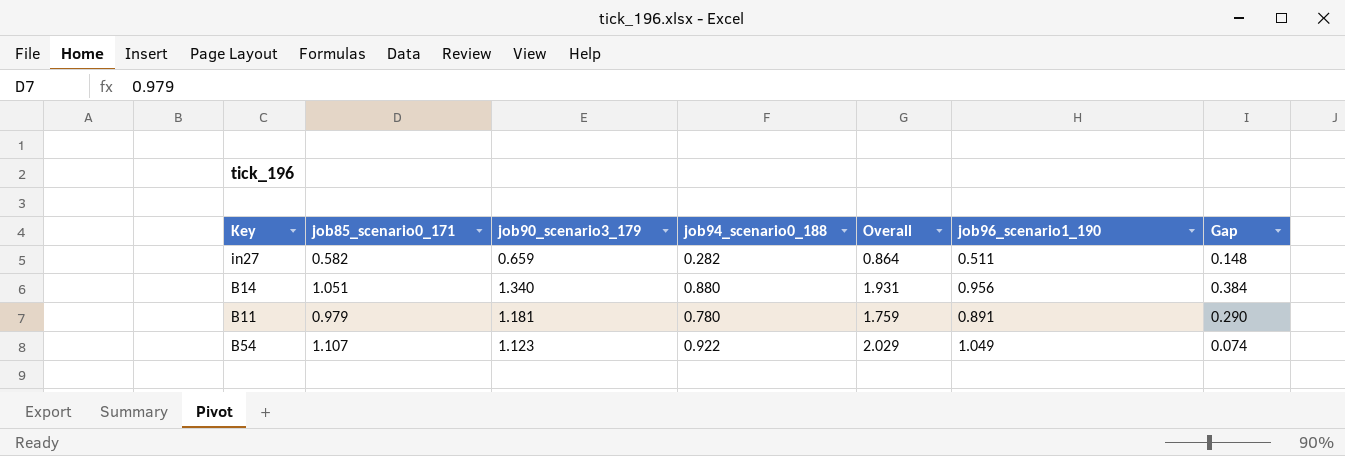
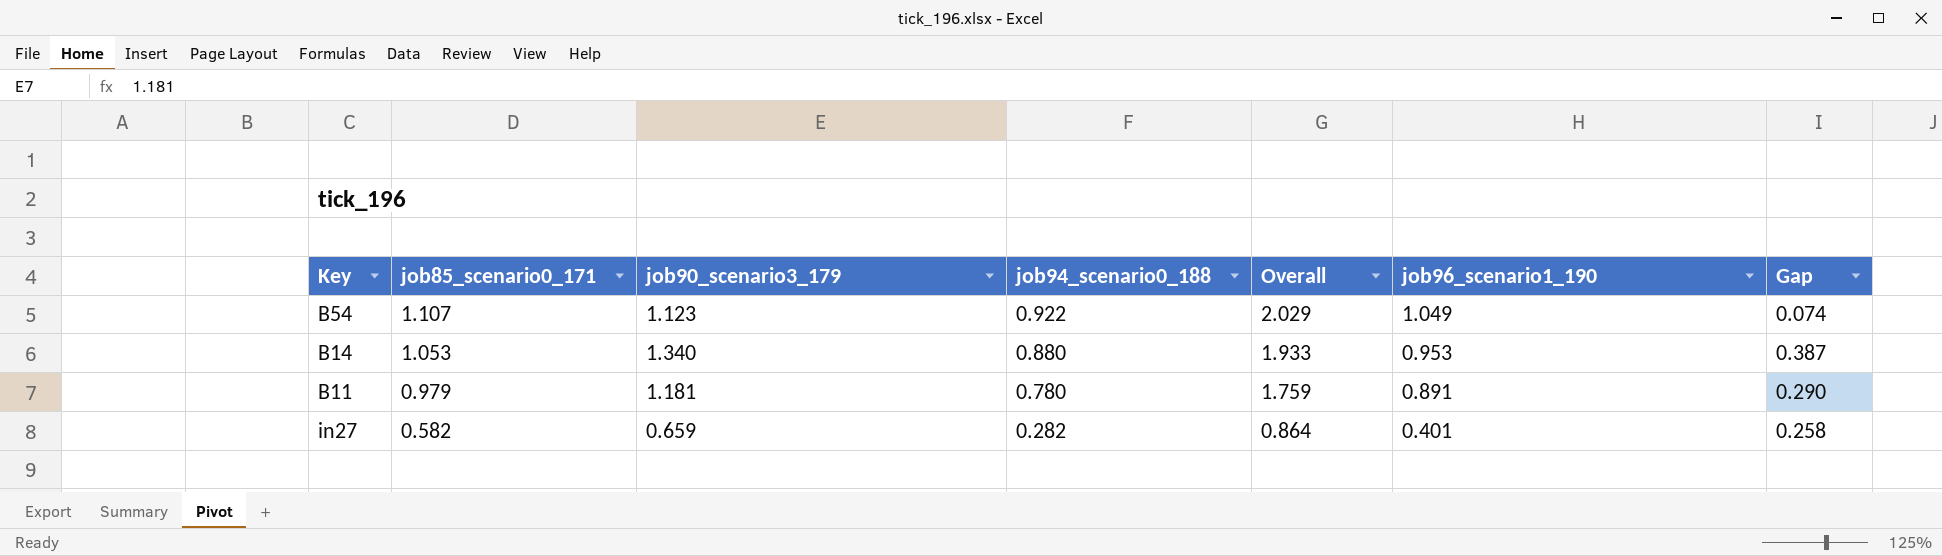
row order: none -> job85_scenario0_171 descending
B14 | job85_scenario0_171: 1.051 -> 1.053
B14 | Overall: 1.931 -> 1.933
B14 | job96_scenario1_190: 0.956 -> 0.953
B14 | Gap: 0.384 -> 0.387
in27 | job96_scenario1_190: 0.511 -> 0.401
in27 | Gap: 0.148 -> 0.258

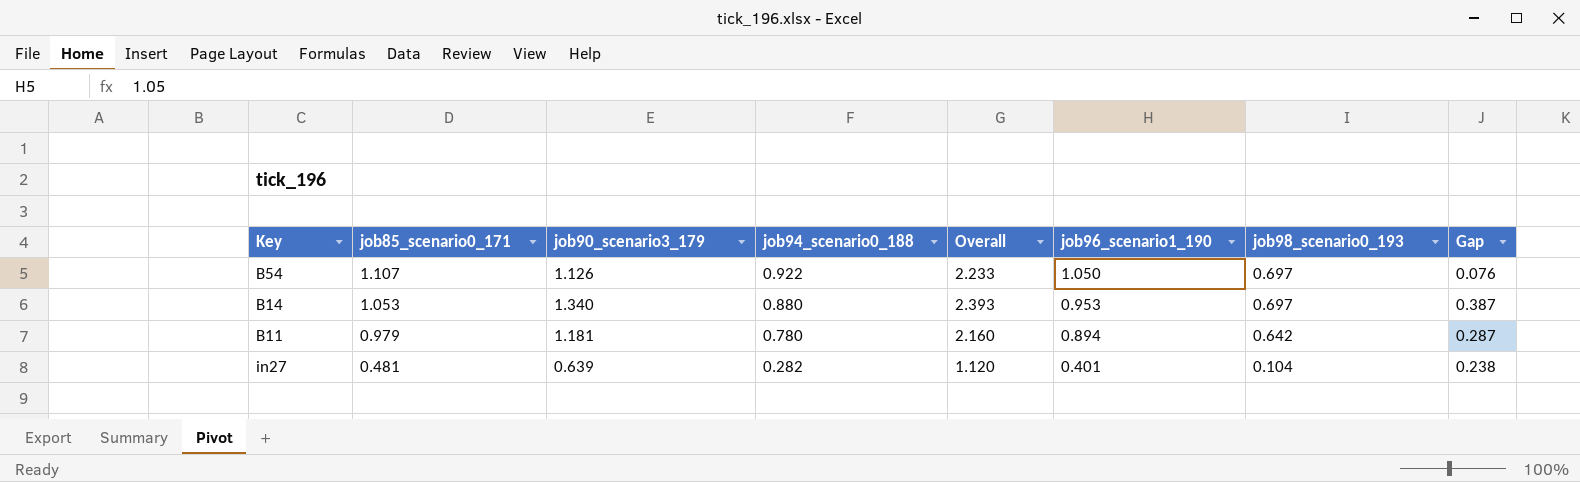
column Overall | formula: [job85_scenario0_171] + [job94_scenario0_188] -> [job85_scenario0_171] + [job90_scenario3_179]
column job98_scenario0_193 | position: none -> 7
B54 | job90_scenario3_179: 1.123 -> 1.126
B54 | job96_scenario1_190: 1.049 -> 1.050
B54 | Gap: 0.074 -> 0.076
B11 | job96_scenario1_190: 0.891 -> 0.894
B11 | Gap: 0.290 -> 0.287
in27 | job85_scenario0_171: 0.582 -> 0.481
in27 | job90_scenario3_179: 0.659 -> 0.639
in27 | Gap: 0.258 -> 0.238

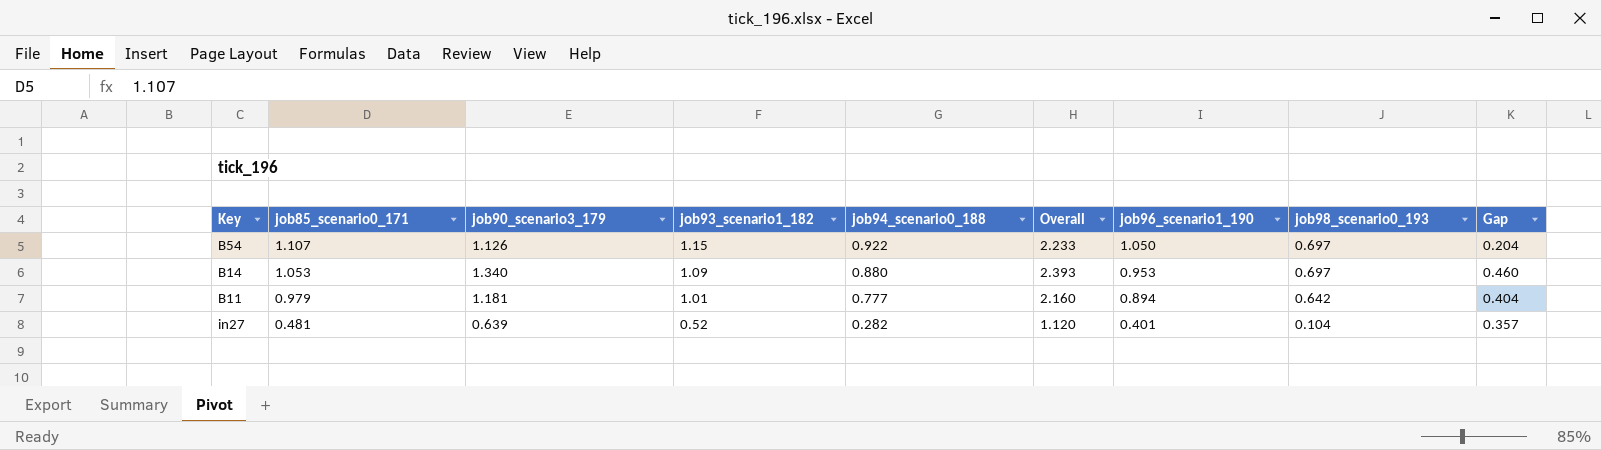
column job93_scenario1_182 | position: none -> 4
column Gap | formula: [job90_scenario3_179] - [job96_scenario1_190] -> [job90_scenario3_179] - [job94_scenario0_188]
B11 | job94_scenario0_188: 0.780 -> 0.777

